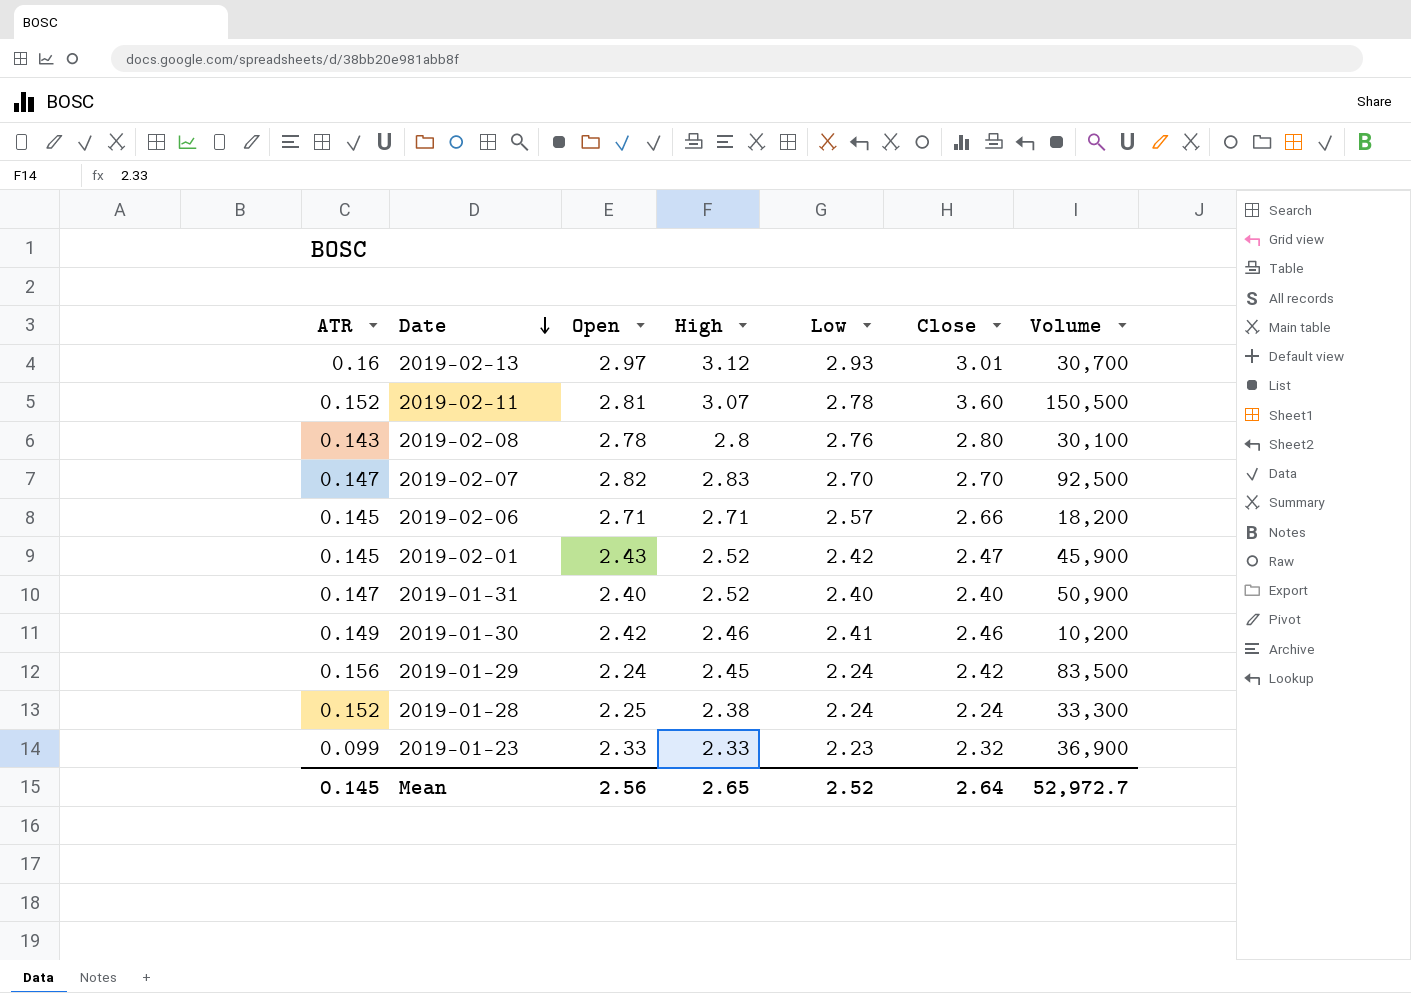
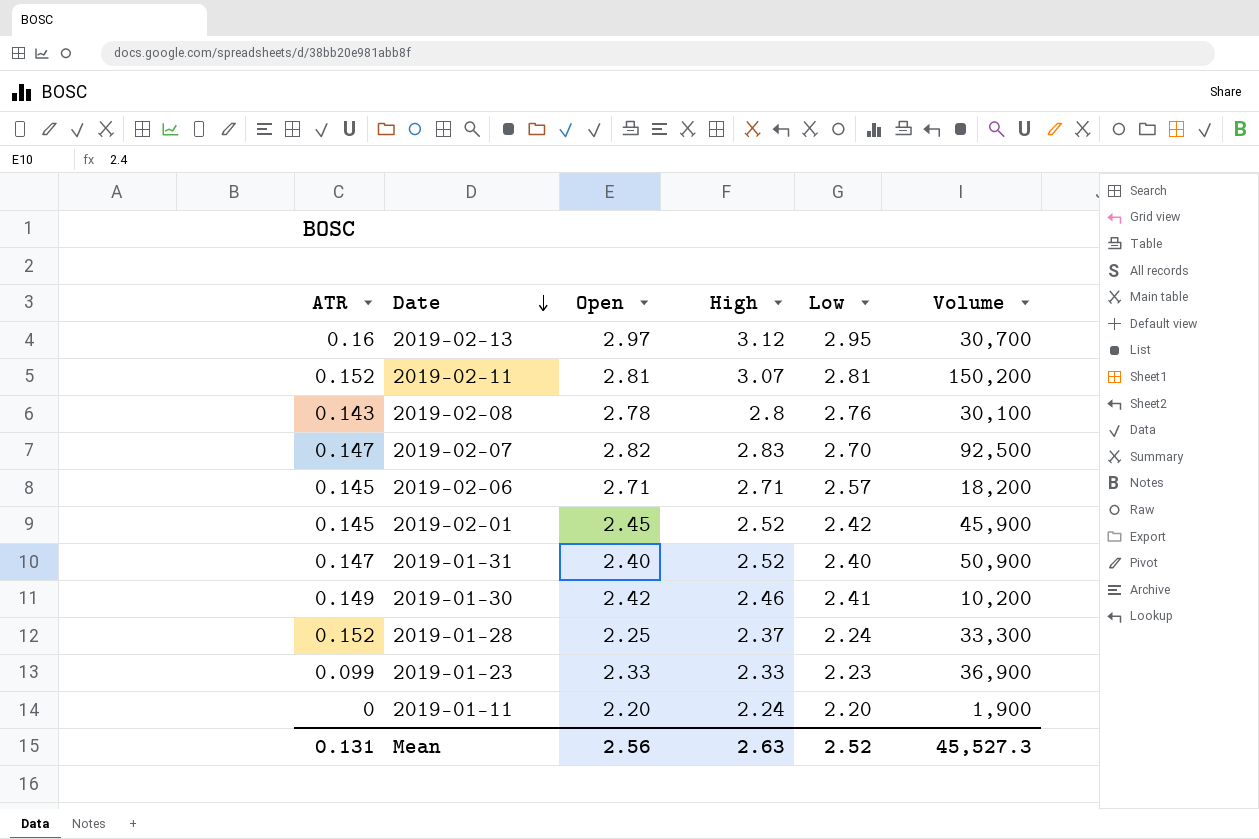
column Close | position: 6 -> none
row 2019-01-29: 0.156 | 2.24 | 2.45 | 2.24 | 2.42 | 83,500 -> none
2019-02-13 | Low: 2.93 -> 2.95
2019-02-11 | Low: 2.78 -> 2.81
2019-02-11 | Volume: 150,500 -> 150,200
2019-02-01 | Open: 2.43 -> 2.45
2019-01-28 | High: 2.38 -> 2.37
row 2019-01-11: none -> 0 | 2.20 | 2.24 | 2.20 | 1,900
Mean | ATR: 0.145 -> 0.131
Mean | High: 2.65 -> 2.63
Mean | Volume: 52,972.7 -> 45,527.3

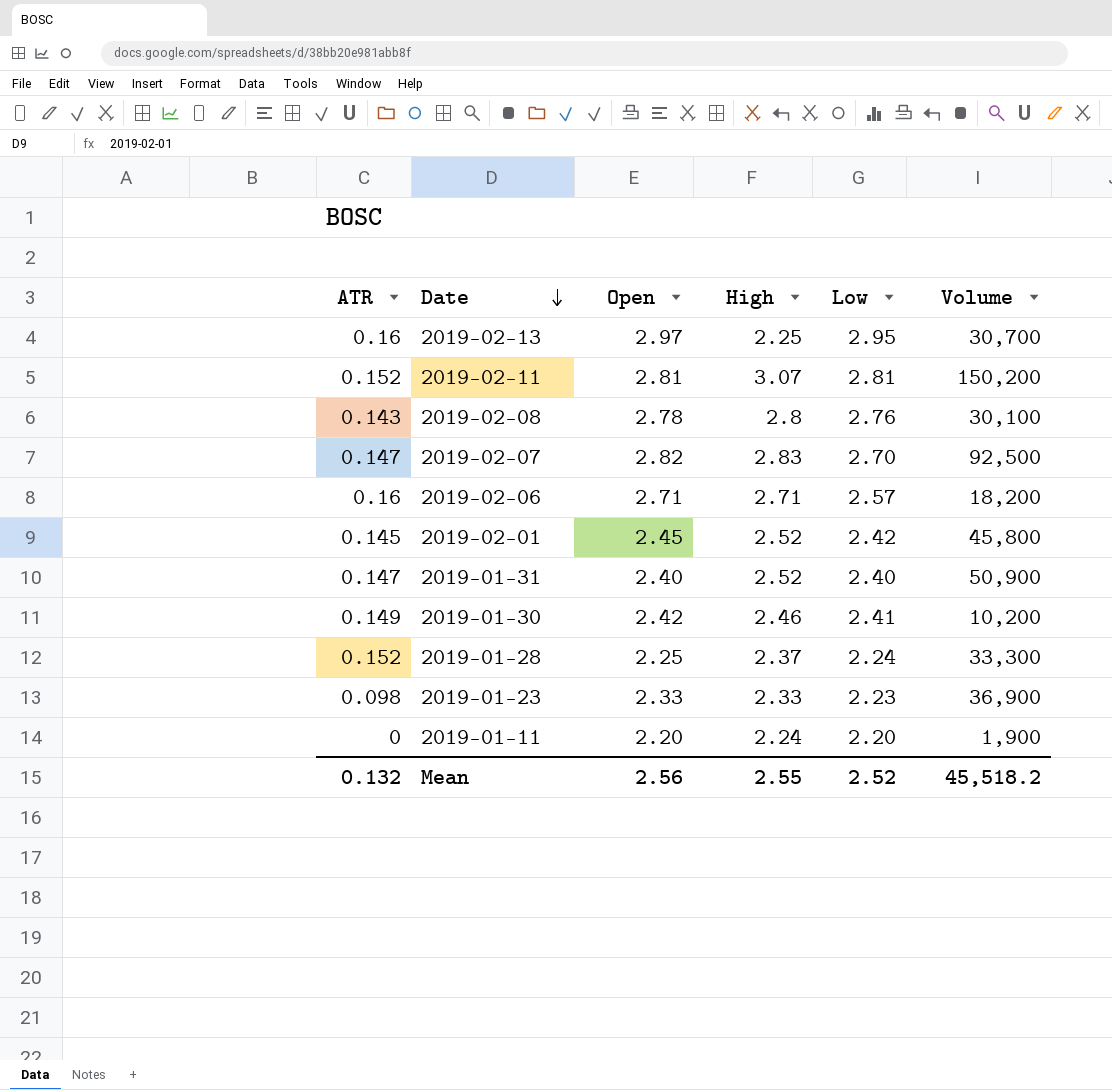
2019-02-13 | High: 3.12 -> 2.25
2019-02-06 | ATR: 0.145 -> 0.16
2019-02-01 | Volume: 45,900 -> 45,800
2019-01-23 | ATR: 0.099 -> 0.098
Mean | ATR: 0.131 -> 0.132
Mean | High: 2.63 -> 2.55
Mean | Volume: 45,527.3 -> 45,518.2

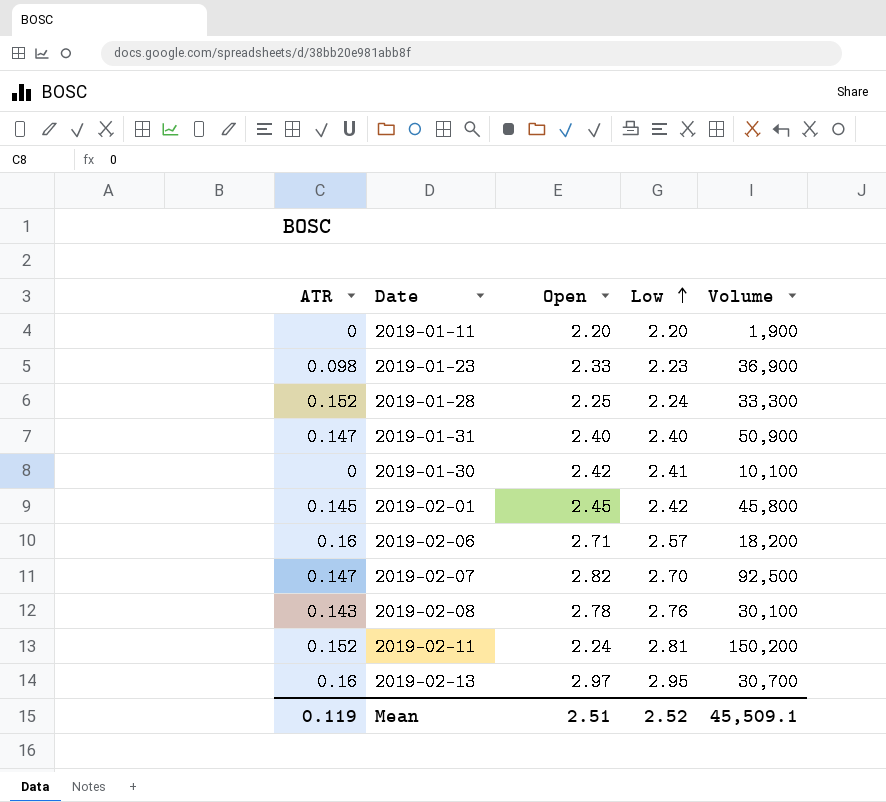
row order: Date descending -> Low ascending
column High | position: 4 -> none
2019-01-30 | ATR: 0.149 -> 0
2019-01-30 | Volume: 10,200 -> 10,100
2019-02-11 | Open: 2.81 -> 2.24
Mean | ATR: 0.132 -> 0.119
Mean | Open: 2.56 -> 2.51
Mean | Volume: 45,518.2 -> 45,509.1

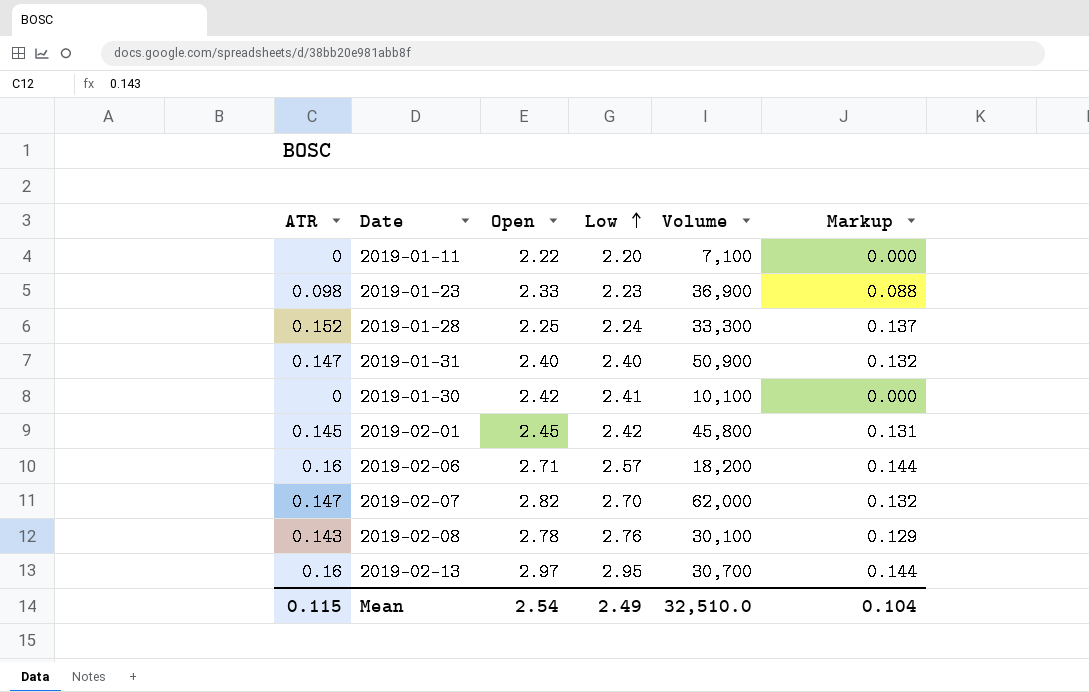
column Markup | formula: none -> [ATR] * 0.9
row 2019-02-11: 0.152 | 2.24 | 2.81 | 150,200 -> none
2019-01-11 | Open: 2.20 -> 2.22
2019-01-11 | Volume: 1,900 -> 7,100
2019-02-07 | Volume: 92,500 -> 62,000
Mean | ATR: 0.119 -> 0.115
Mean | Open: 2.51 -> 2.54
Mean | Low: 2.52 -> 2.49
Mean | Volume: 45,509.1 -> 32,510.0

